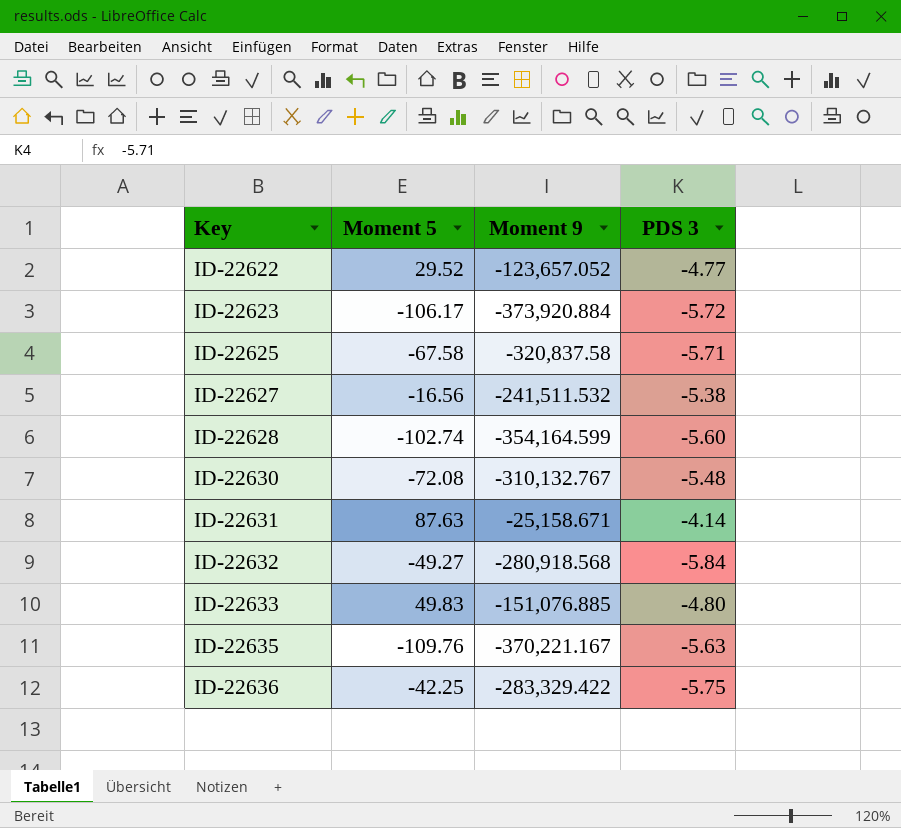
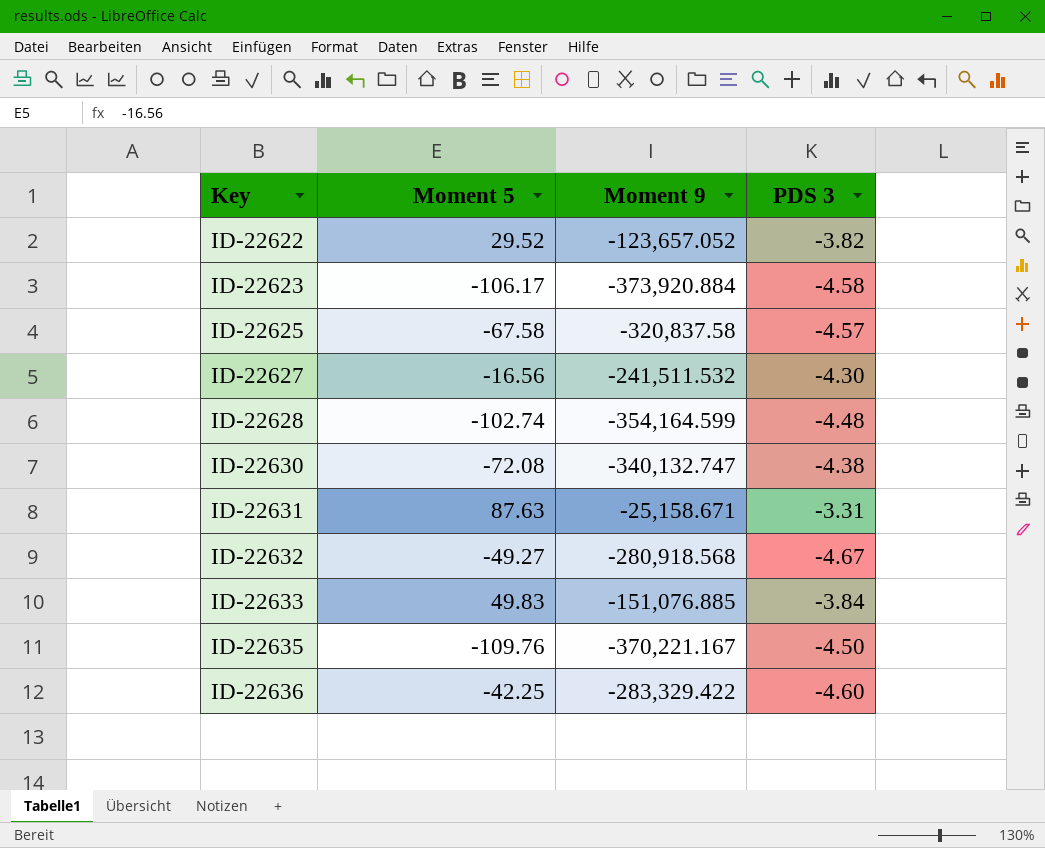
ID-22622 | PDS 3: -4.77 -> -3.82
ID-22623 | PDS 3: -5.72 -> -4.58
ID-22625 | PDS 3: -5.71 -> -4.57
ID-22627 | PDS 3: -5.38 -> -4.30
ID-22628 | PDS 3: -5.60 -> -4.48
ID-22630 | Moment 9: -310,132.767 -> -340,132.747
ID-22630 | PDS 3: -5.48 -> -4.38
ID-22631 | PDS 3: -4.14 -> -3.31
ID-22632 | PDS 3: -5.84 -> -4.67
ID-22633 | PDS 3: -4.80 -> -3.84
ID-22635 | PDS 3: -5.63 -> -4.50
ID-22636 | PDS 3: -5.75 -> -4.60

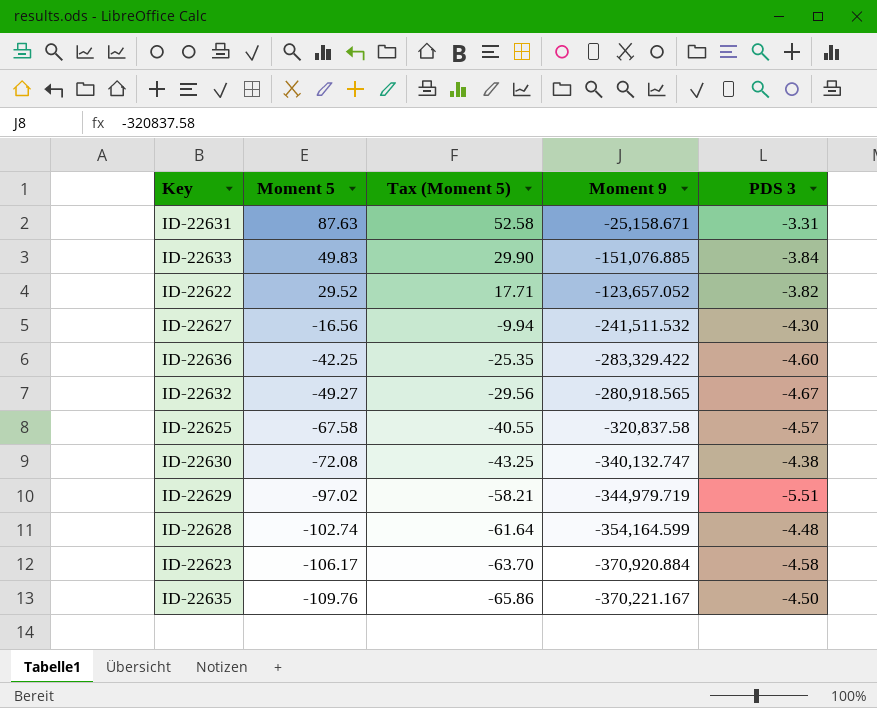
row order: Key ascending -> Moment 5 descending
column Tax (Moment 5) | formula: none -> [Moment 5] * 0.6
ID-22632 | Moment 9: -280,918.568 -> -280,918.565
row ID-22629: none -> -97.02 | -58.21 | -344,979.719 | -5.51
ID-22623 | Moment 9: -373,920.884 -> -370,920.884

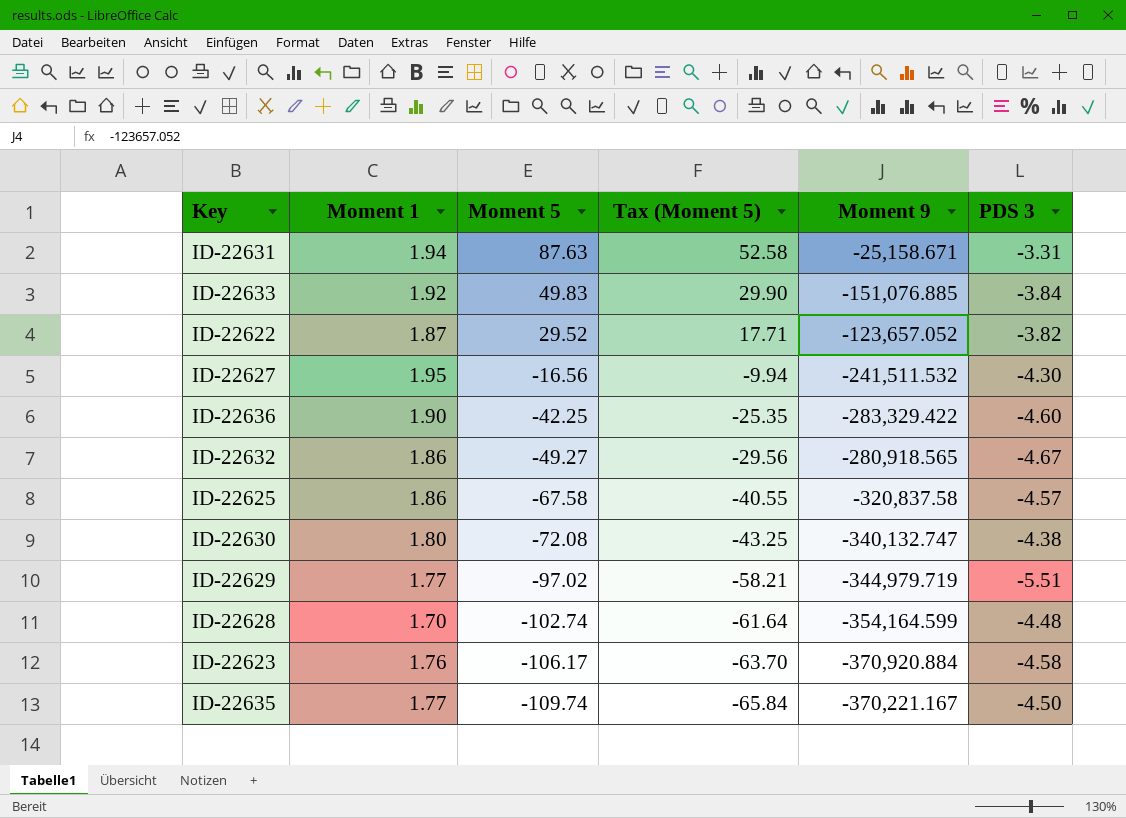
column Moment 1 | position: none -> 2
ID-22635 | Moment 5: -109.76 -> -109.74
ID-22635 | Tax (Moment 5): -65.86 -> -65.84

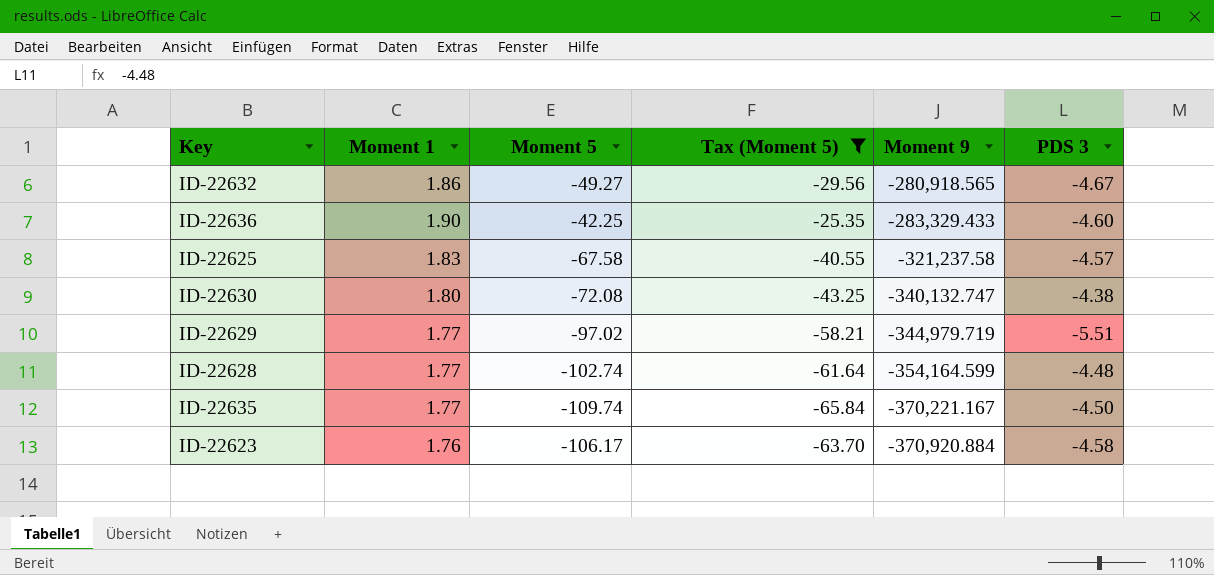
filter: none -> Tax (Moment 5) <= -25.35
row order: Moment 5 descending -> Moment 9 descending
ID-22636 | Moment 9: -283,329.422 -> -283,329.433
ID-22625 | Moment 1: 1.86 -> 1.83
ID-22625 | Moment 9: -320,837.58 -> -321,237.58
ID-22628 | Moment 1: 1.70 -> 1.77

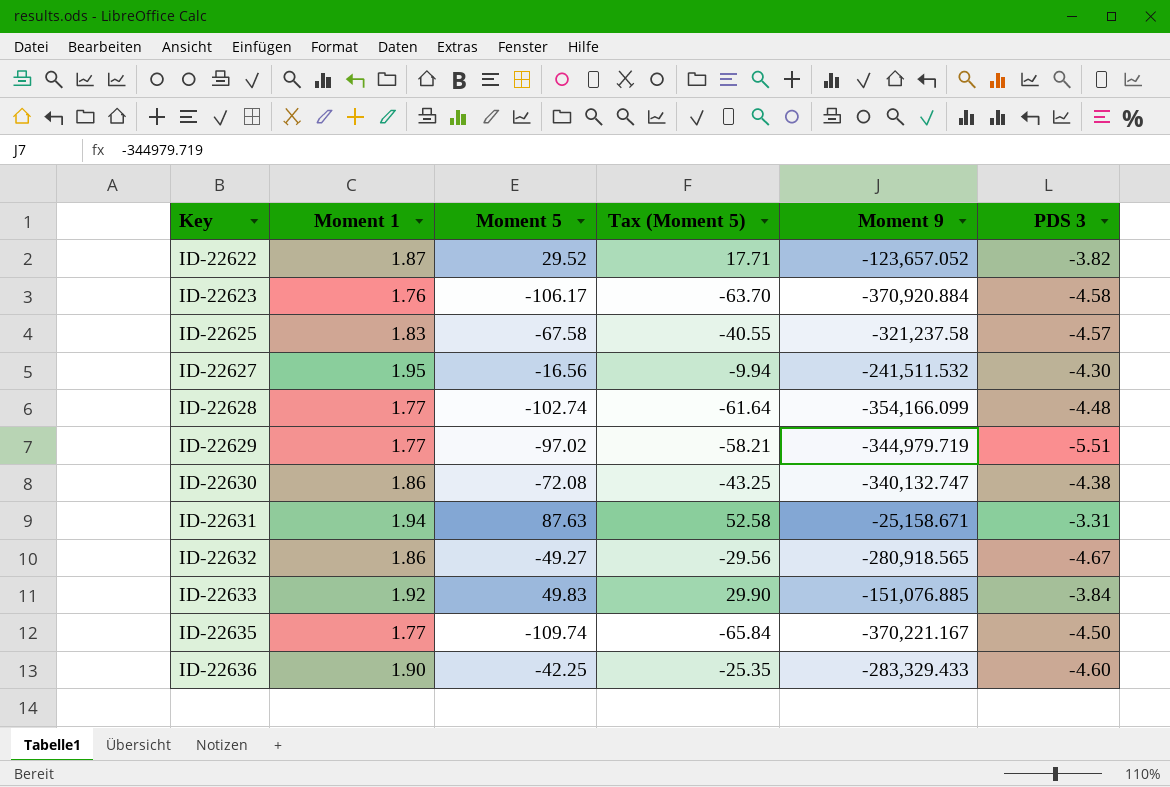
filter: Tax (Moment 5) <= -25.35 -> none
row order: Moment 9 descending -> Key ascending
ID-22628 | Moment 9: -354,164.599 -> -354,166.099
ID-22630 | Moment 1: 1.80 -> 1.86

